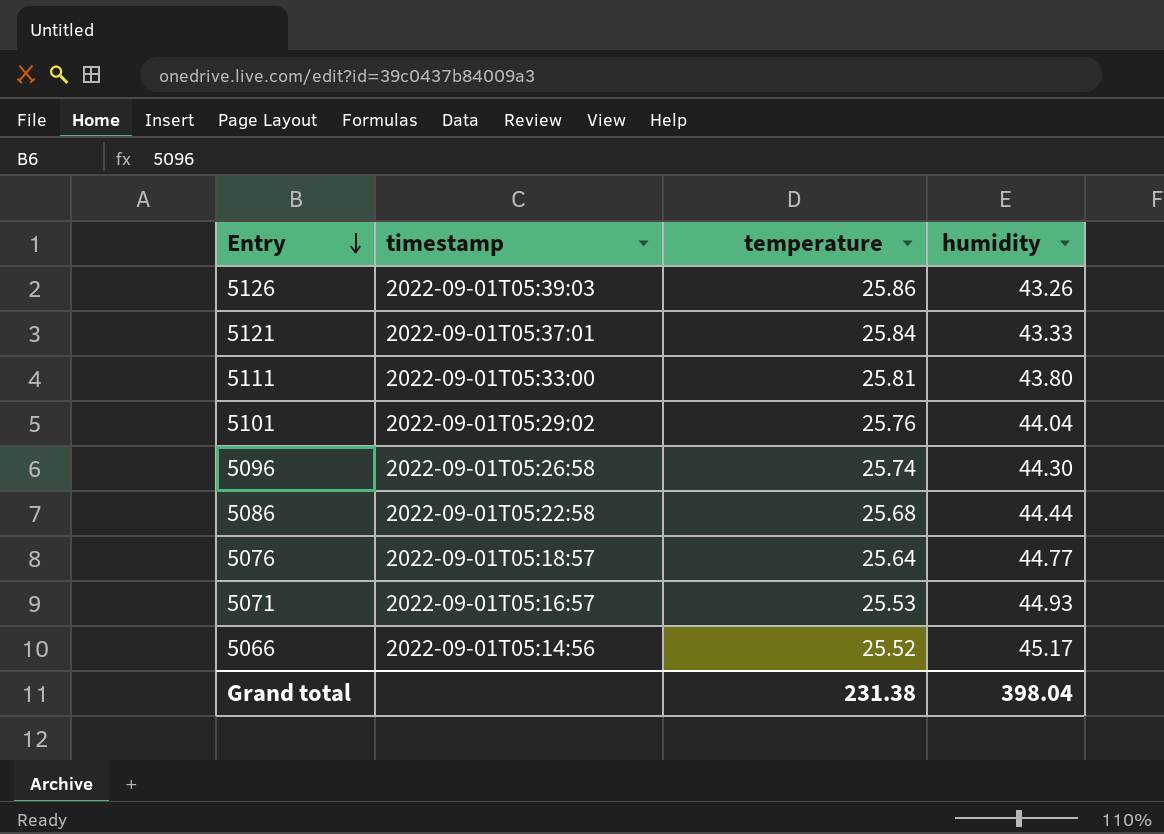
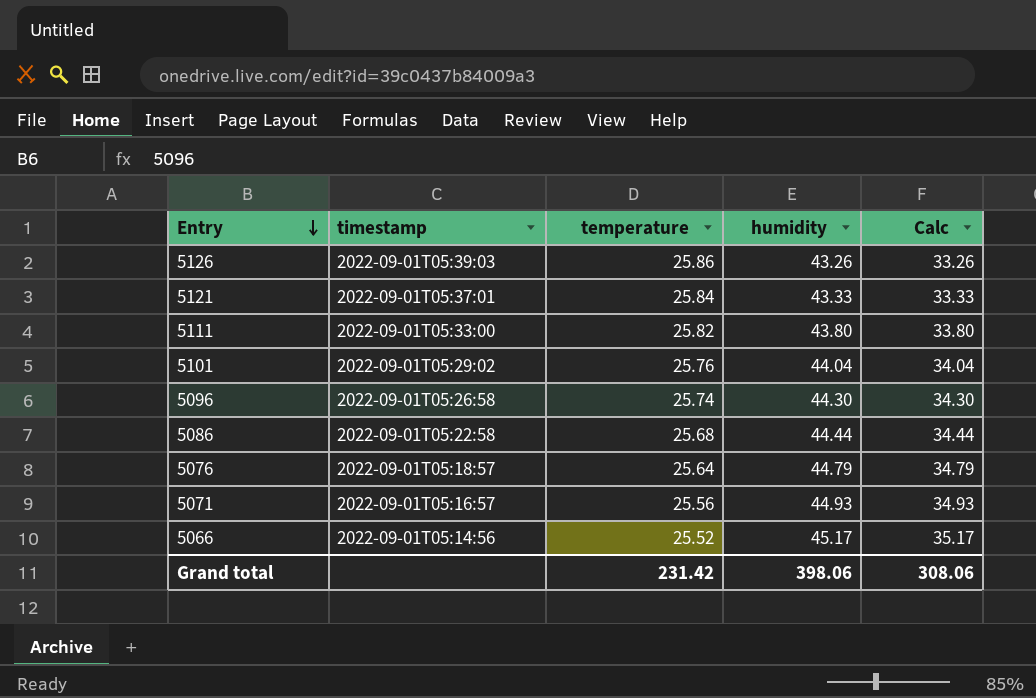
column Calc | formula: none -> [humidity] - 10
5111 | temperature: 25.81 -> 25.82
5076 | humidity: 44.77 -> 44.79
5071 | temperature: 25.53 -> 25.56
Grand total | temperature: 231.38 -> 231.42
Grand total | humidity: 398.04 -> 398.06

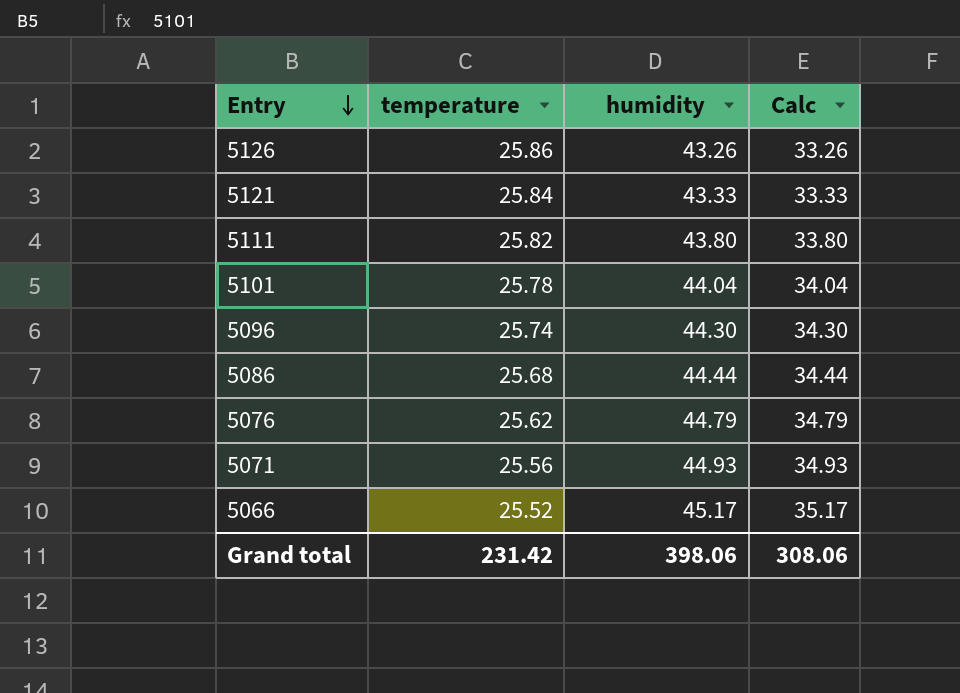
column timestamp | position: 2 -> none
5101 | temperature: 25.76 -> 25.78
5076 | temperature: 25.64 -> 25.62

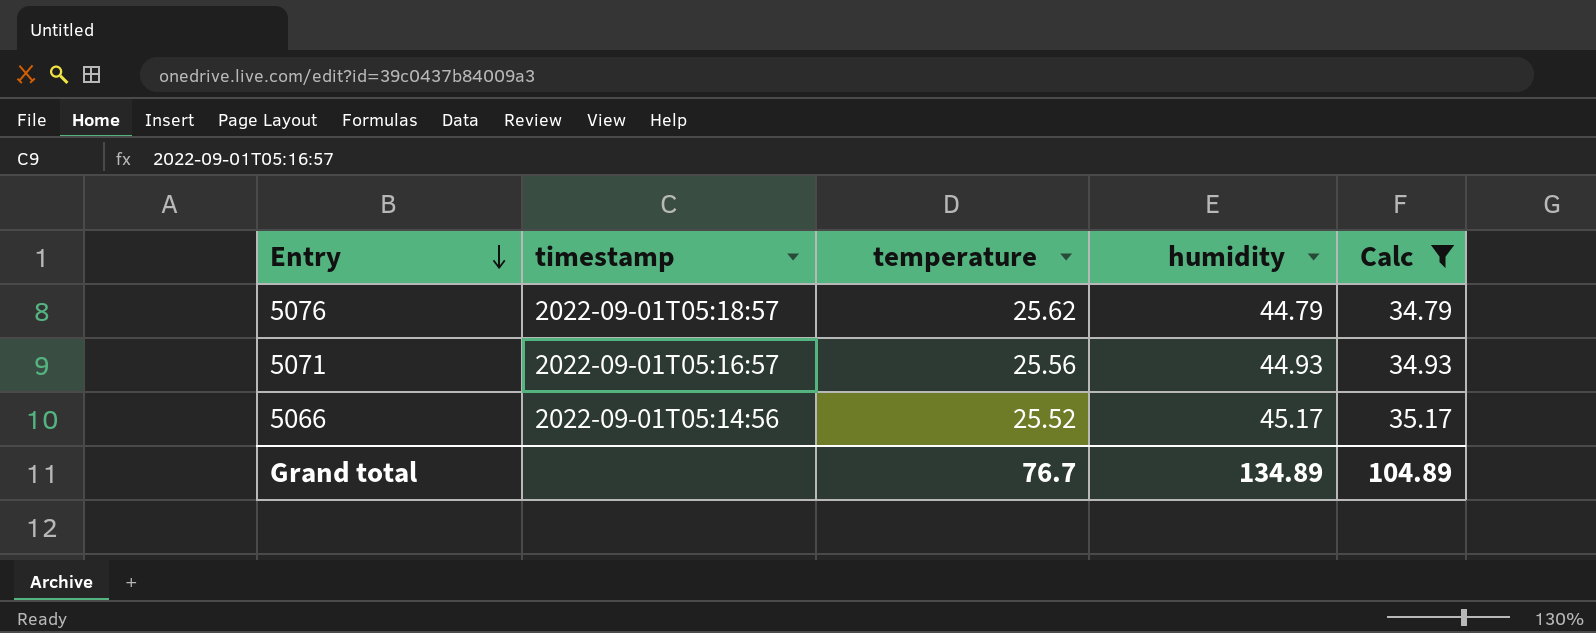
filter: none -> Calc >= 34.79
column timestamp | position: none -> 2
Grand total | temperature: 231.42 -> 76.7
Grand total | humidity: 398.06 -> 134.89
Grand total | Calc: 308.06 -> 104.89

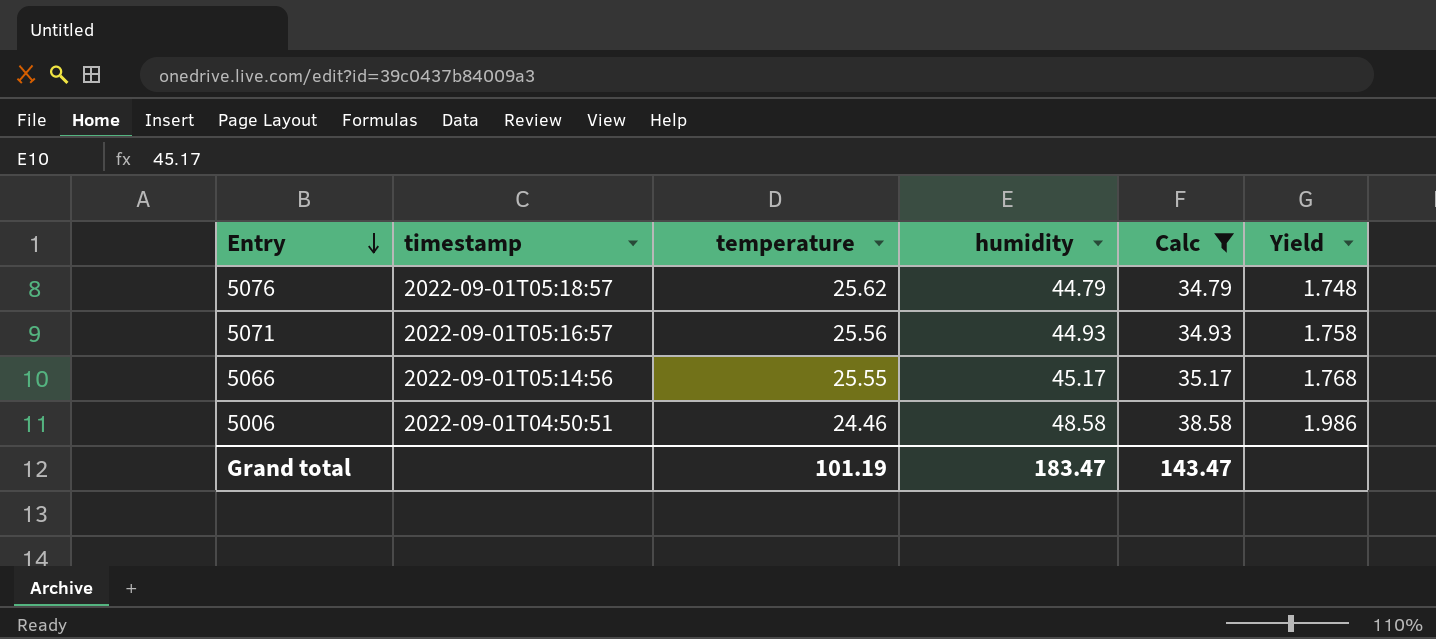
column Yield | formula: none -> [humidity] / [temperature]
5066 | temperature: 25.52 -> 25.55
row 5006: none -> 2022-09-01T04:50:51 | 24.46 | 48.58 | 38.58 | 1.986
Grand total | temperature: 76.7 -> 101.19
Grand total | humidity: 134.89 -> 183.47
Grand total | Calc: 104.89 -> 143.47

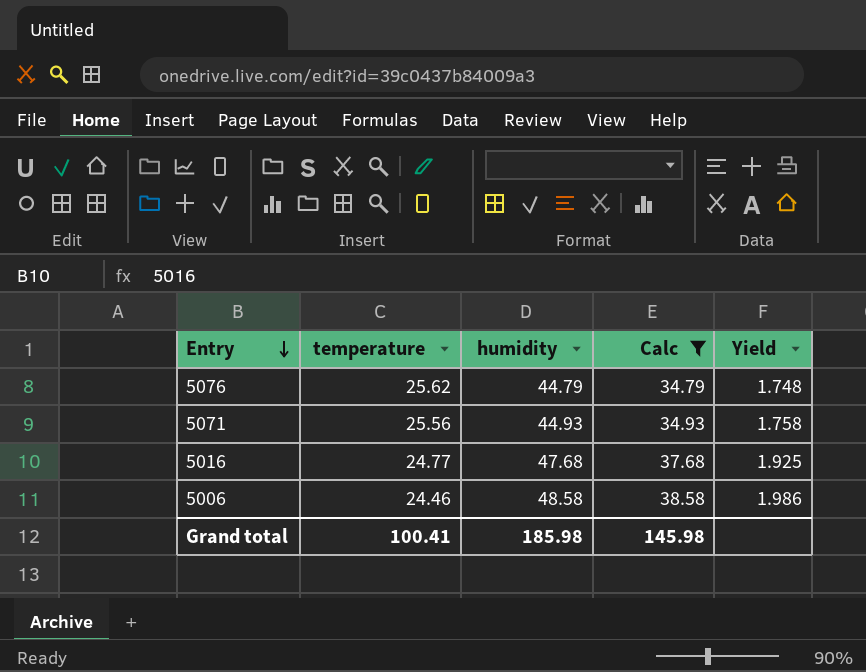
column timestamp | position: 2 -> none
row 5066: 2022-09-01T05:14:56 | 25.55 | 45.17 | 35.17 | 1.768 -> none
row 5016: none -> 24.77 | 47.68 | 37.68 | 1.925
Grand total | temperature: 101.19 -> 100.41
Grand total | humidity: 183.47 -> 185.98
Grand total | Calc: 143.47 -> 145.98

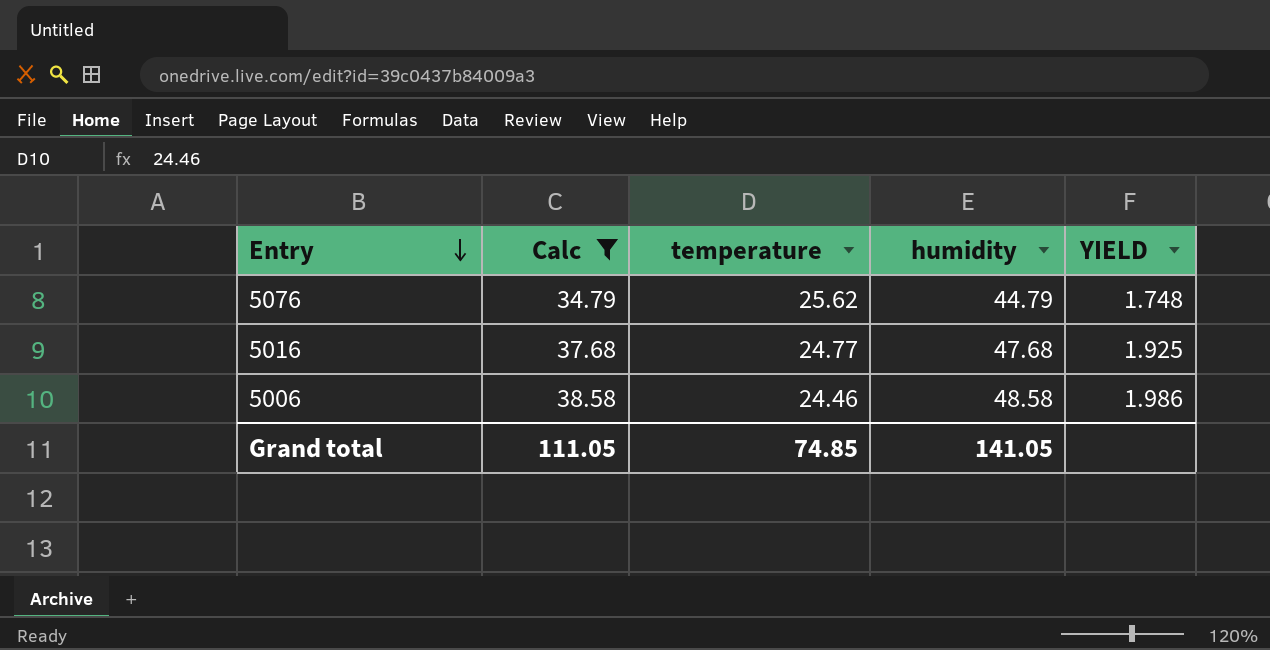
column Calc | position: 4 -> 2
column name: Yield -> YIELD
row 5071: 25.56 | 44.93 | 34.93 | 1.758 -> none
Grand total | Calc: 145.98 -> 111.05
Grand total | temperature: 100.41 -> 74.85
Grand total | humidity: 185.98 -> 141.05

